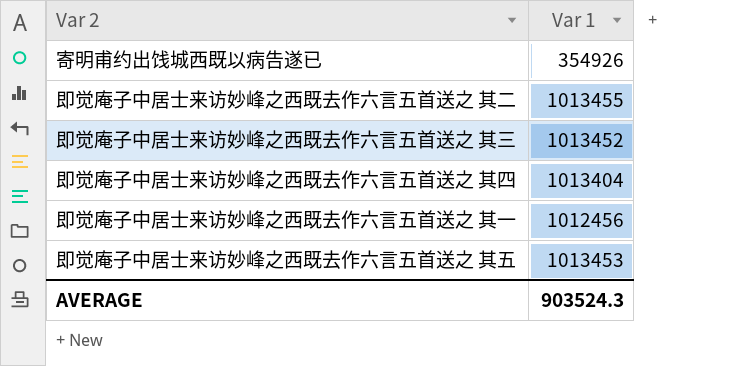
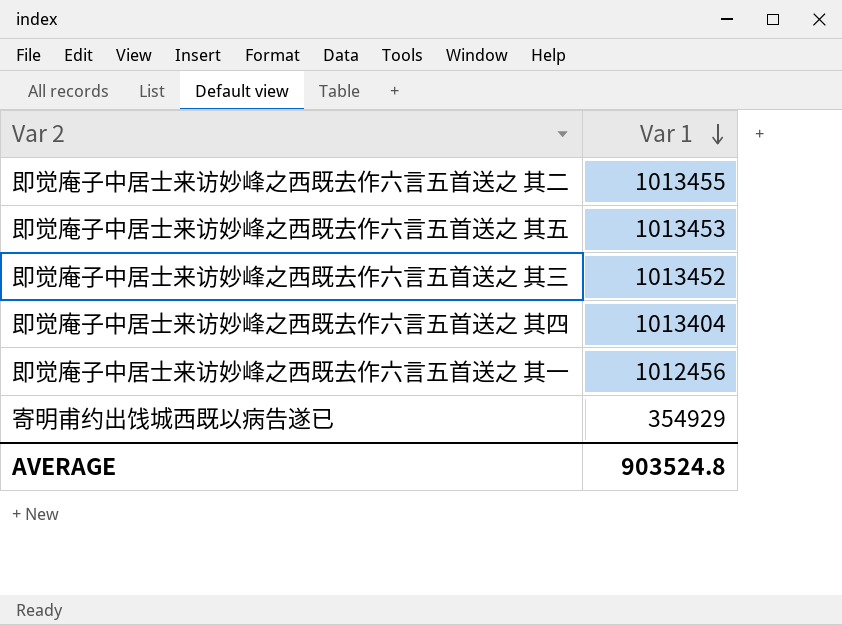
row order: none -> Var 1 descending
寄明甫约出饯城西既以病告遂已 | Var 1: 354926 -> 354929
AVERAGE | Var 1: 903524.3 -> 903524.8

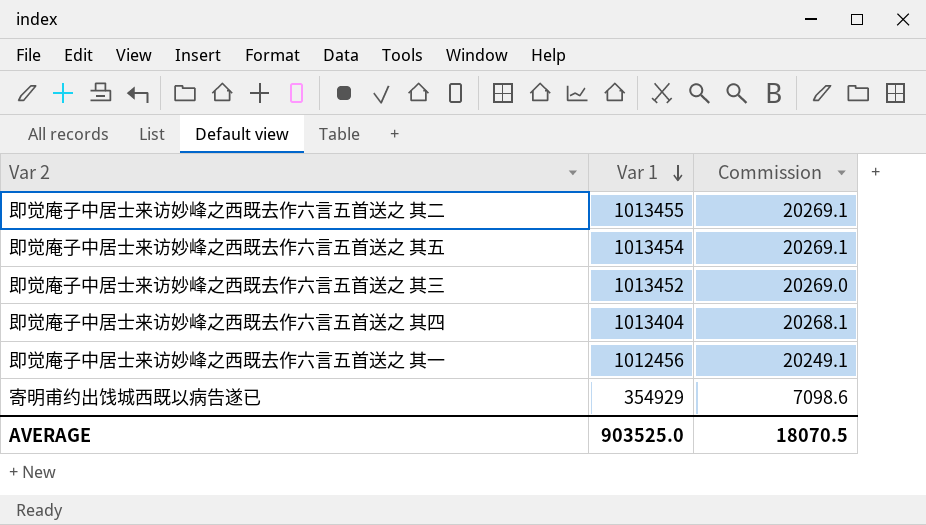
column Commission | formula: none -> [Var 1] * 0.02
即觉庵子中居士来访妙峰之西既去作六言五首送之 其五 | Var 1: 1013453 -> 1013454
AVERAGE | Var 1: 903524.8 -> 903525.0

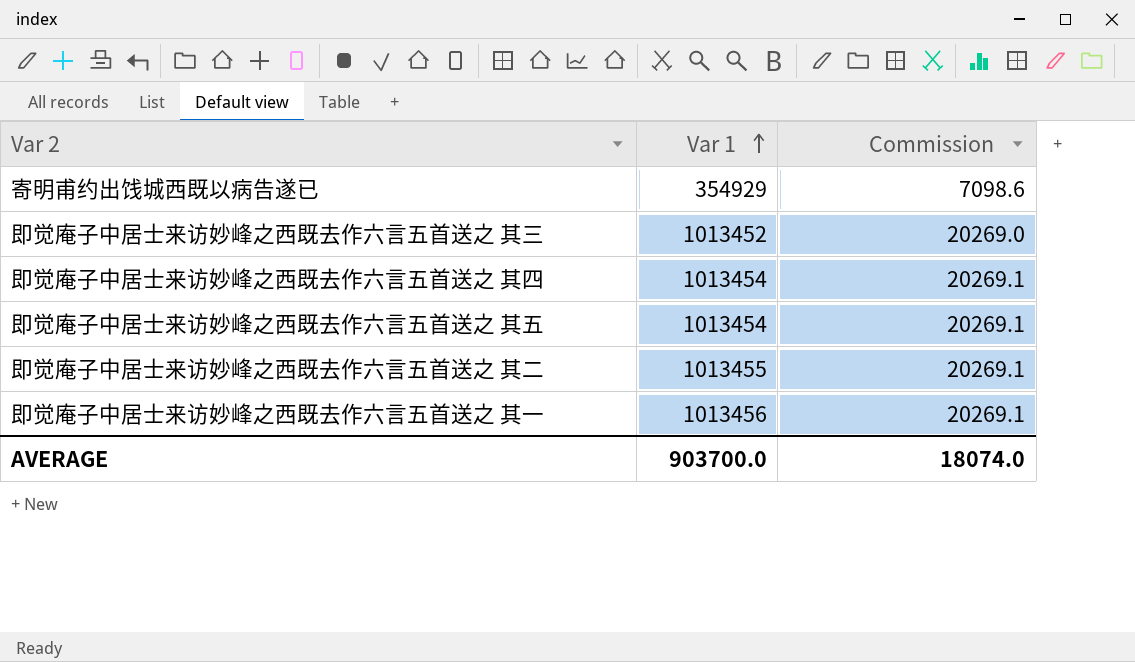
row order: Var 1 descending -> Var 1 ascending
即觉庵子中居士来访妙峰之西既去作六言五首送之 其四 | Var 1: 1013404 -> 1013454
即觉庵子中居士来访妙峰之西既去作六言五首送之 其四 | Commission: 20268.1 -> 20269.1
即觉庵子中居士来访妙峰之西既去作六言五首送之 其一 | Var 1: 1012456 -> 1013456
即觉庵子中居士来访妙峰之西既去作六言五首送之 其一 | Commission: 20249.1 -> 20269.1
AVERAGE | Var 1: 903525.0 -> 903700.0
AVERAGE | Commission: 18070.5 -> 18074.0

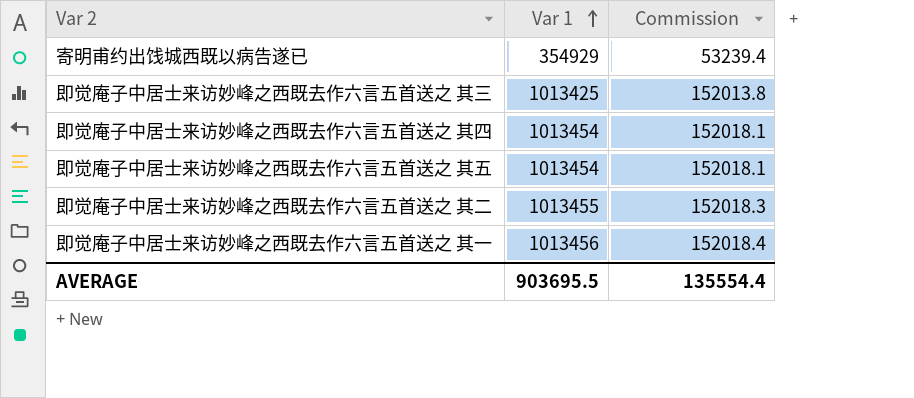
column Commission | formula: [Var 1] * 0.02 -> [Var 1] * 0.15
即觉庵子中居士来访妙峰之西既去作六言五首送之 其三 | Var 1: 1013452 -> 1013425
AVERAGE | Var 1: 903700.0 -> 903695.5
AVERAGE | Commission: 18074.0 -> 135554.4

